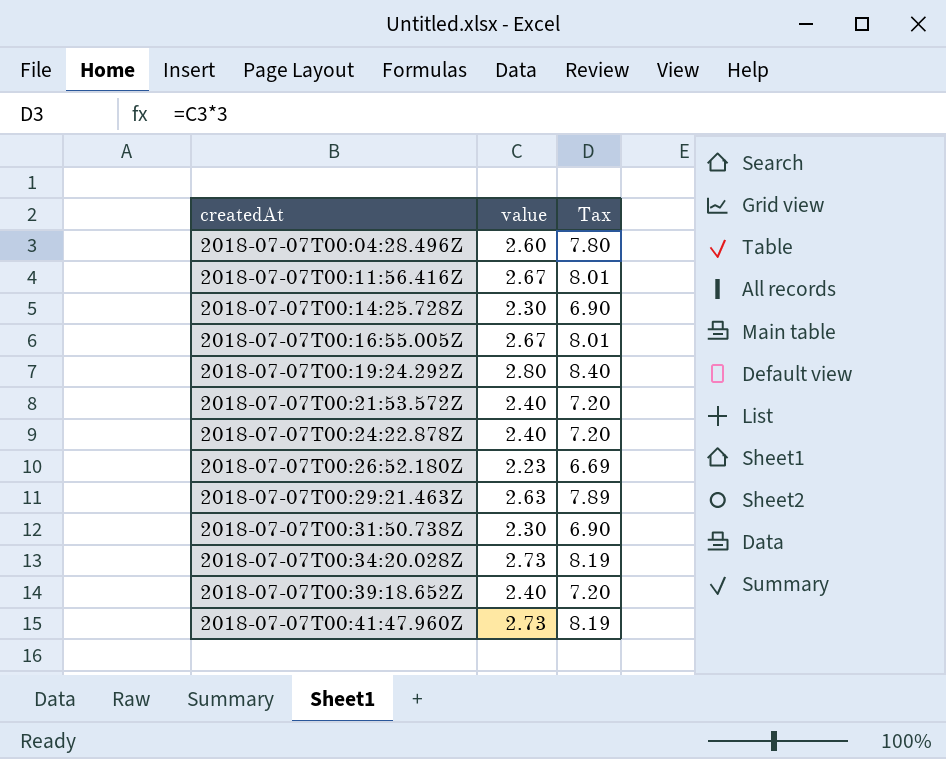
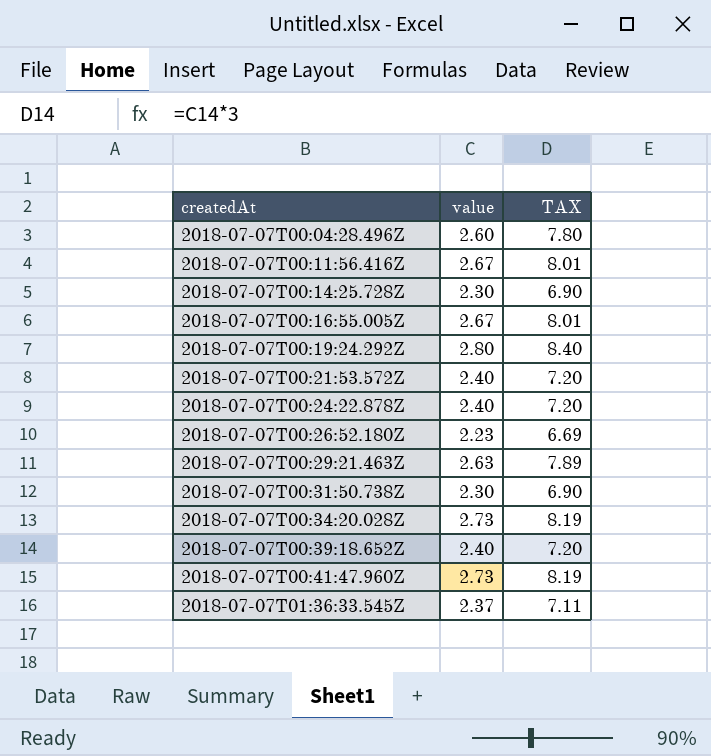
column name: Tax -> TAX
row 2018-07-07T01:36:33.545Z: none -> 2.37 | 7.11

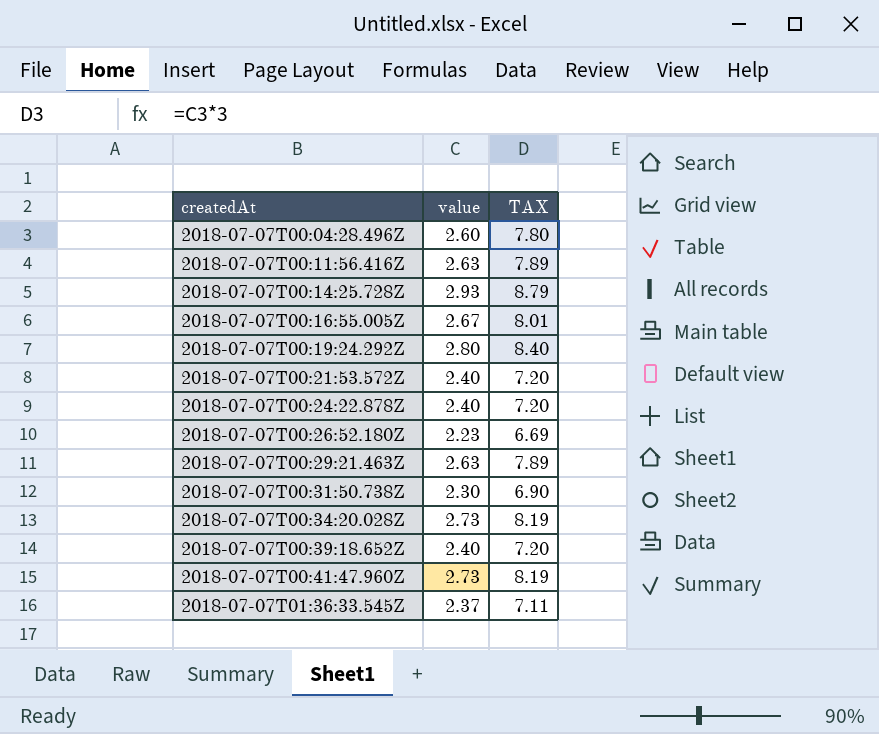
2018-07-07T00:11:56.416Z | value: 2.67 -> 2.63
2018-07-07T00:11:56.416Z | TAX: 8.01 -> 7.89
2018-07-07T00:14:25.728Z | value: 2.30 -> 2.93
2018-07-07T00:14:25.728Z | TAX: 6.90 -> 8.79

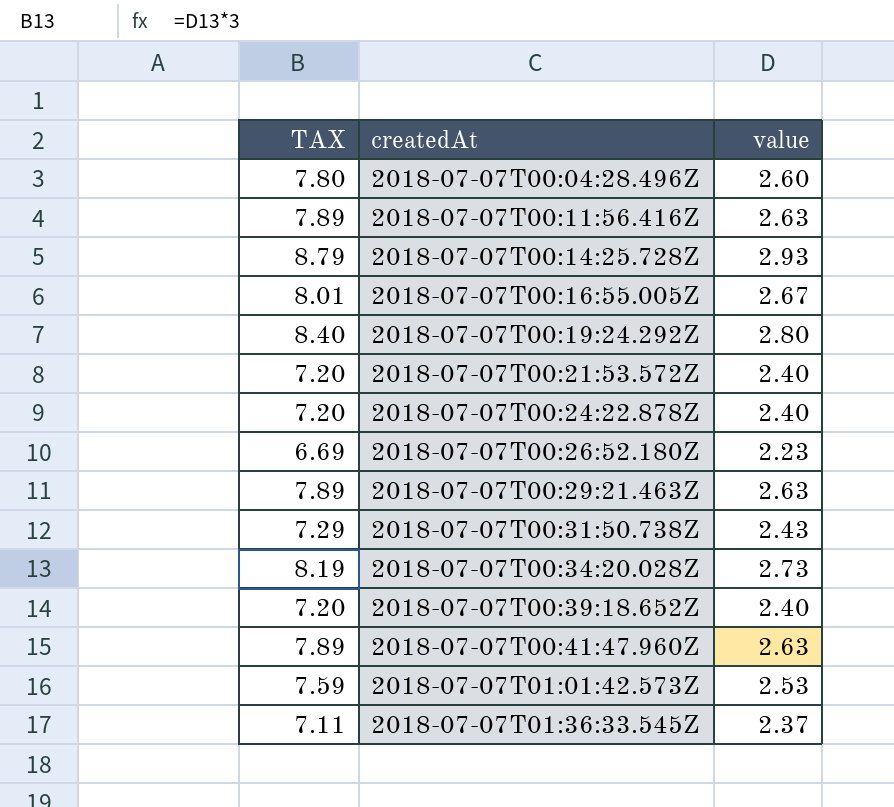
column TAX | position: 3 -> 1
2018-07-07T00:31:50.738Z | TAX: 6.90 -> 7.29
2018-07-07T00:31:50.738Z | value: 2.30 -> 2.43
2018-07-07T00:41:47.960Z | TAX: 8.19 -> 7.89
2018-07-07T00:41:47.960Z | value: 2.73 -> 2.63
row 2018-07-07T01:01:42.573Z: none -> 7.59 | 2.53

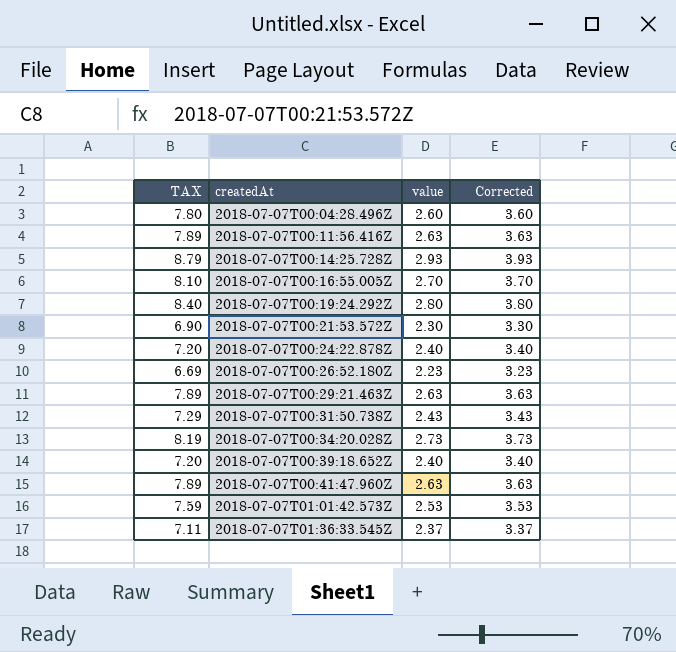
column Corrected | formula: none -> [value] + 1
2018-07-07T00:16:55.005Z | TAX: 8.01 -> 8.10
2018-07-07T00:16:55.005Z | value: 2.67 -> 2.70
2018-07-07T00:21:53.572Z | TAX: 7.20 -> 6.90
2018-07-07T00:21:53.572Z | value: 2.40 -> 2.30

